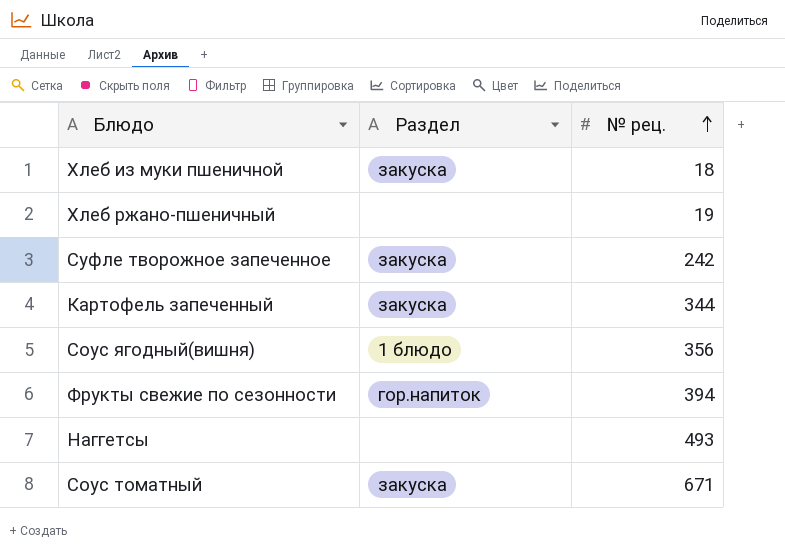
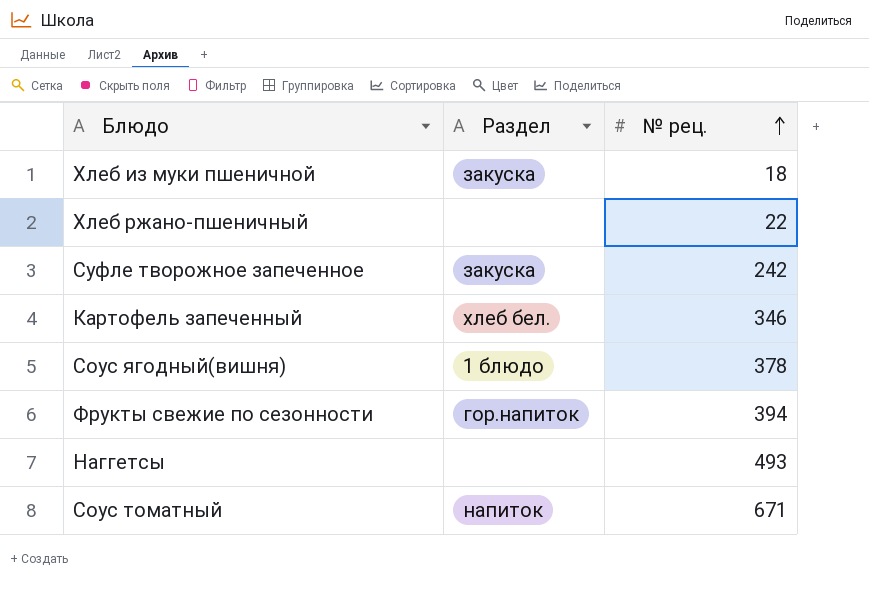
Хлеб ржано-пшеничный | № рец.: 19 -> 22
Картофель запеченный | Раздел: закуска -> хлеб бел.
Картофель запеченный | № рец.: 344 -> 346
Соус ягодный(вишня) | № рец.: 356 -> 378
Соус томатный | Раздел: закуска -> напиток

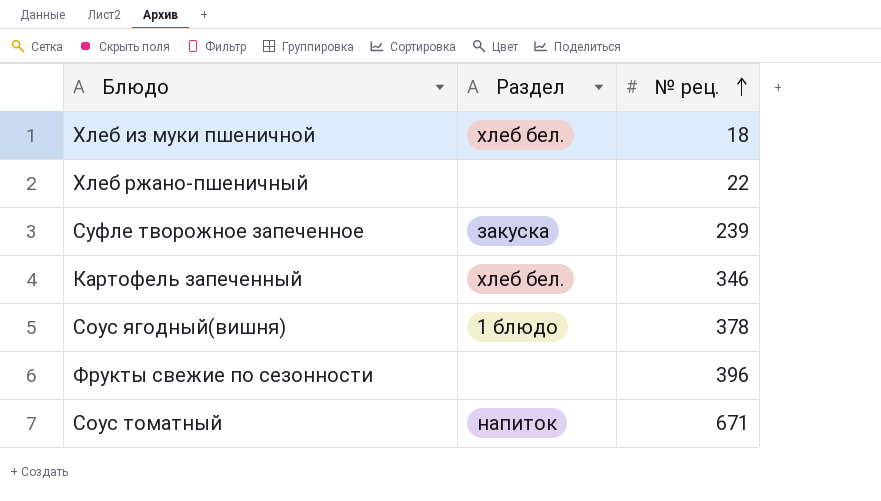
row Наггетсы: none | 493 -> none
Хлеб из муки пшеничной | Раздел: закуска -> хлеб бел.
Суфле творожное запеченное | № рец.: 242 -> 239
Фрукты свежие по сезонности | Раздел: гор.напиток -> none
Фрукты свежие по сезонности | № рец.: 394 -> 396

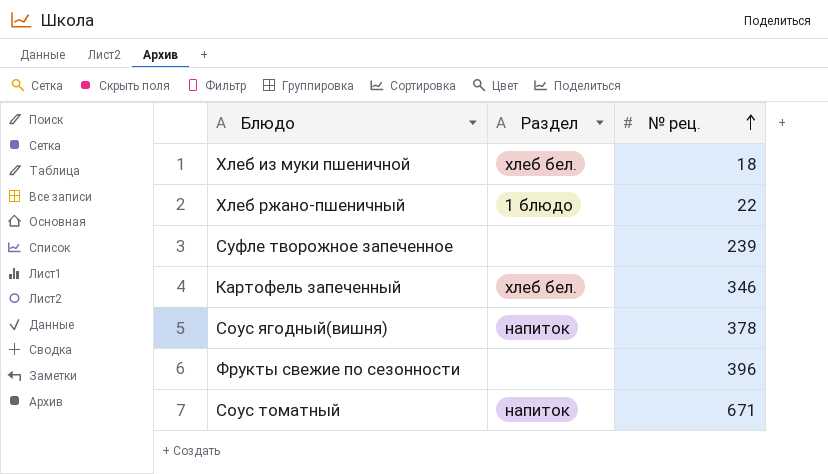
Хлеб ржано-пшеничный | Раздел: none -> 1 блюдо
Суфле творожное запеченное | Раздел: закуска -> none
Соус ягодный(вишня) | Раздел: 1 блюдо -> напиток

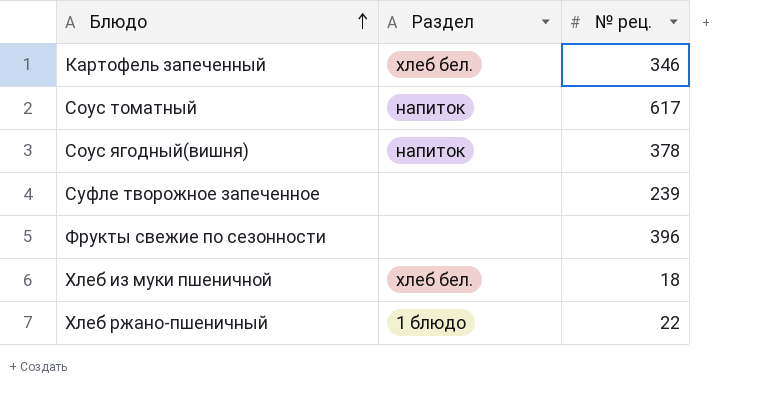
row order: № рец. ascending -> Блюдо ascending
Соус томатный | № рец.: 671 -> 617

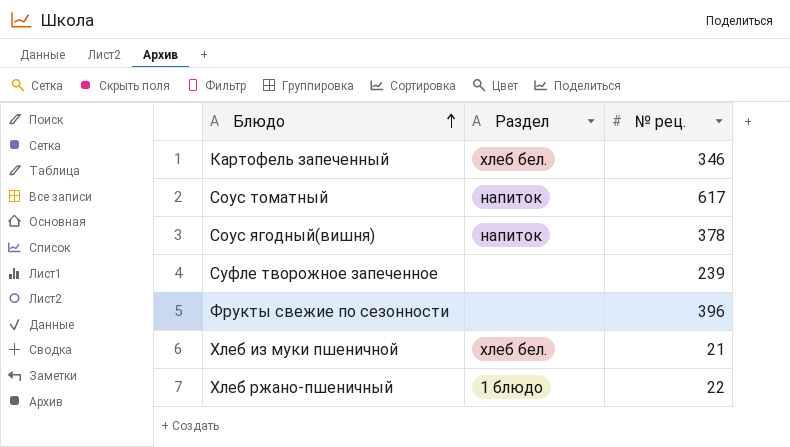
Хлеб из муки пшеничной | № рец.: 18 -> 21

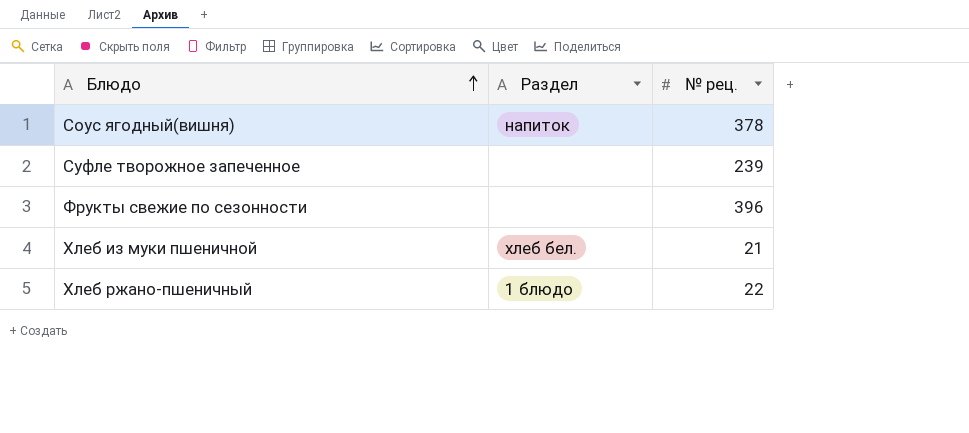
row Картофель запеченный: хлеб бел. | 346 -> none
row Соус томатный: напиток | 617 -> none

